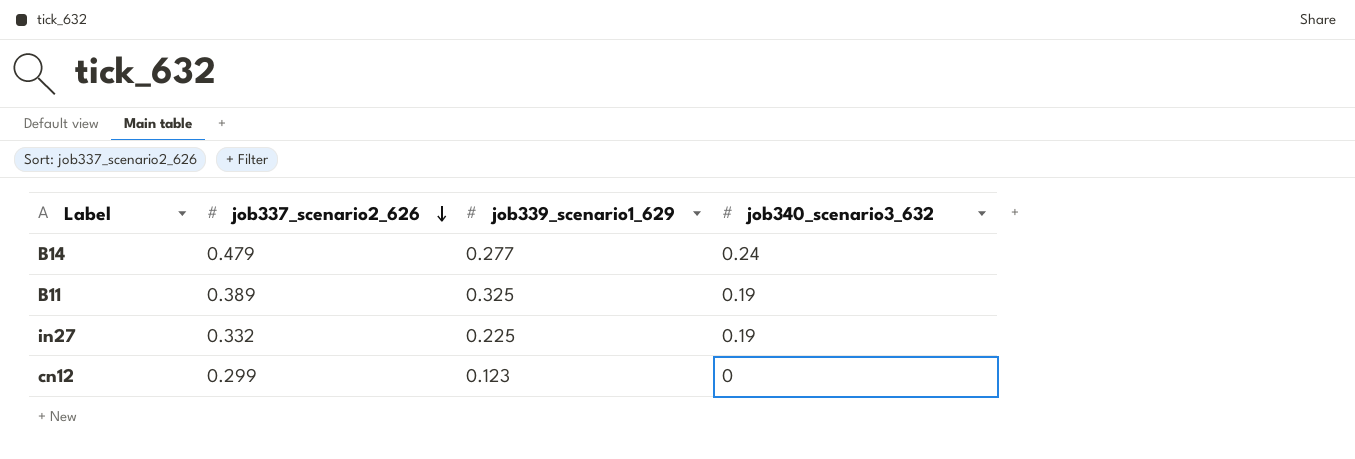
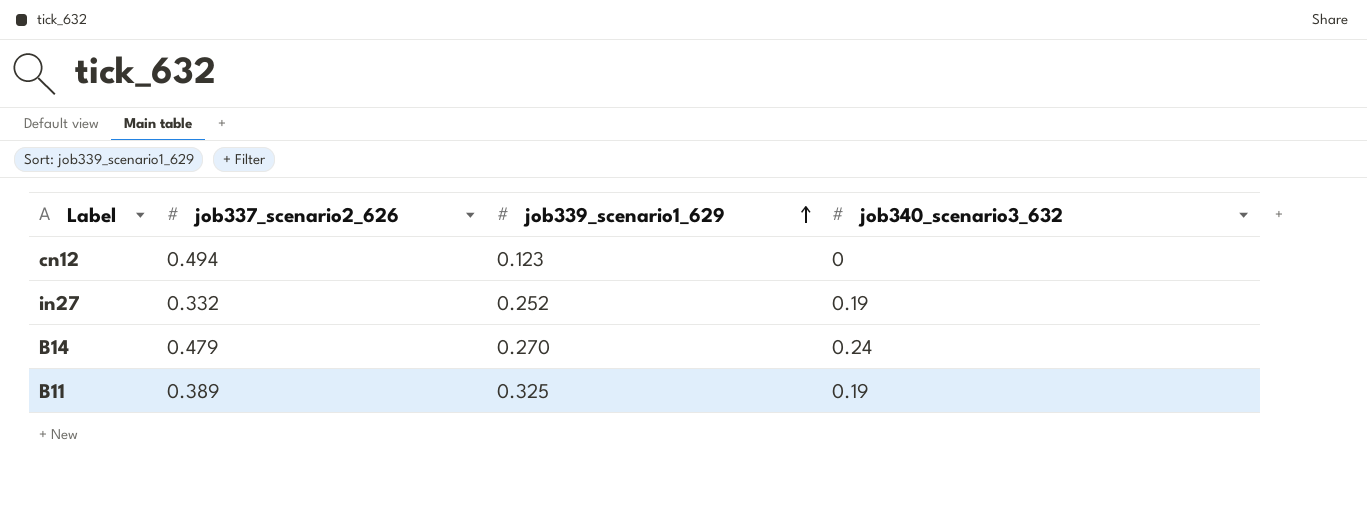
row order: job337_scenario2_626 descending -> job339_scenario1_629 ascending
cn12 | job337_scenario2_626: 0.299 -> 0.494
in27 | job339_scenario1_629: 0.225 -> 0.252
B14 | job339_scenario1_629: 0.277 -> 0.270

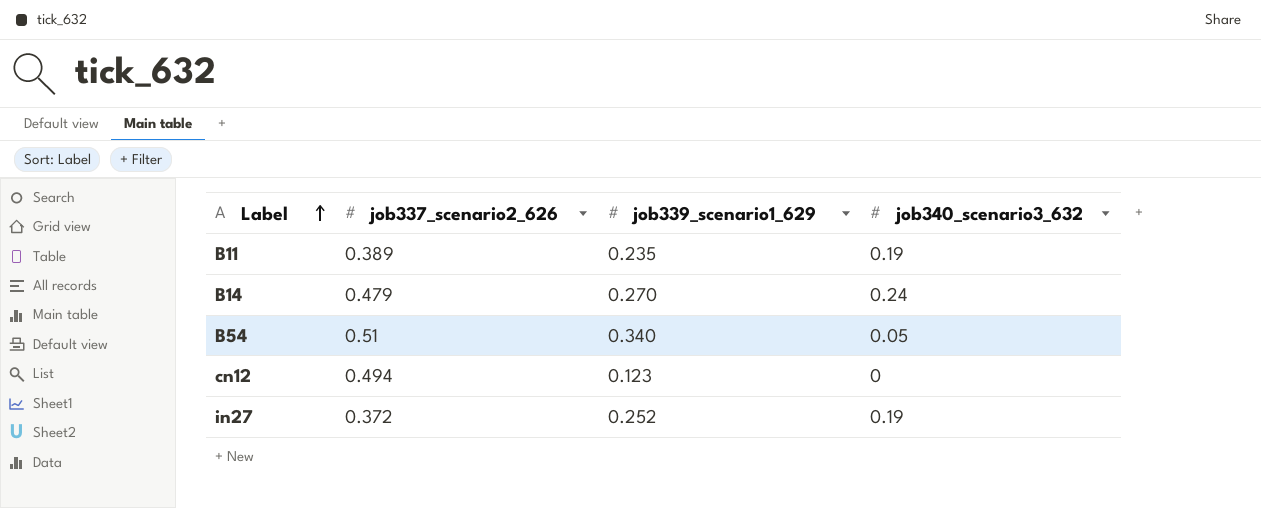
row order: job339_scenario1_629 ascending -> Label ascending
B11 | job339_scenario1_629: 0.325 -> 0.235
row B54: none -> 0.51 | 0.340 | 0.05
in27 | job337_scenario2_626: 0.332 -> 0.372

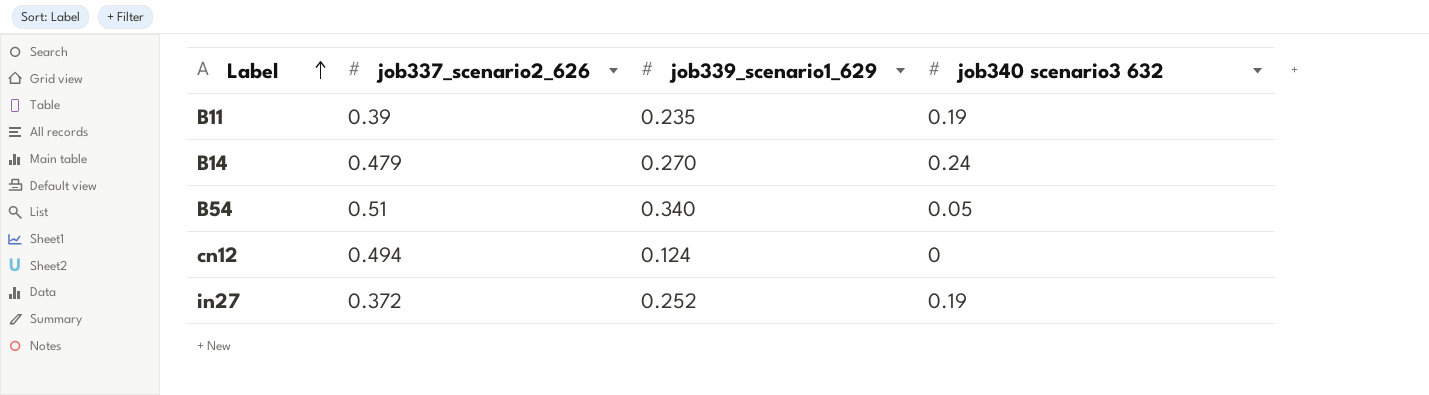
column name: job340_scenario3_632 -> job340 scenario3 632
B11 | job337_scenario2_626: 0.389 -> 0.39
cn12 | job339_scenario1_629: 0.123 -> 0.124

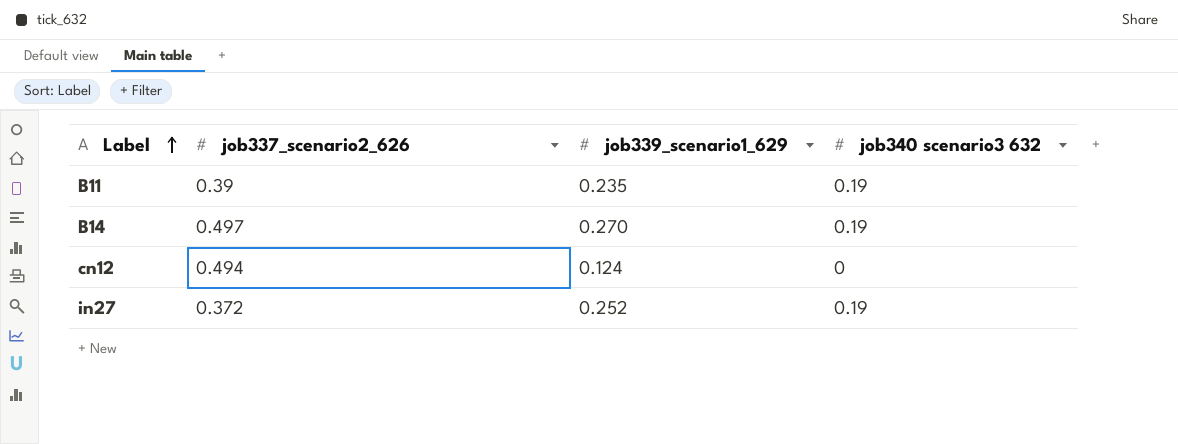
row B54: 0.51 | 0.340 | 0.05 -> none
B14 | job337_scenario2_626: 0.479 -> 0.497
B14 | job340 scenario3 632: 0.24 -> 0.19

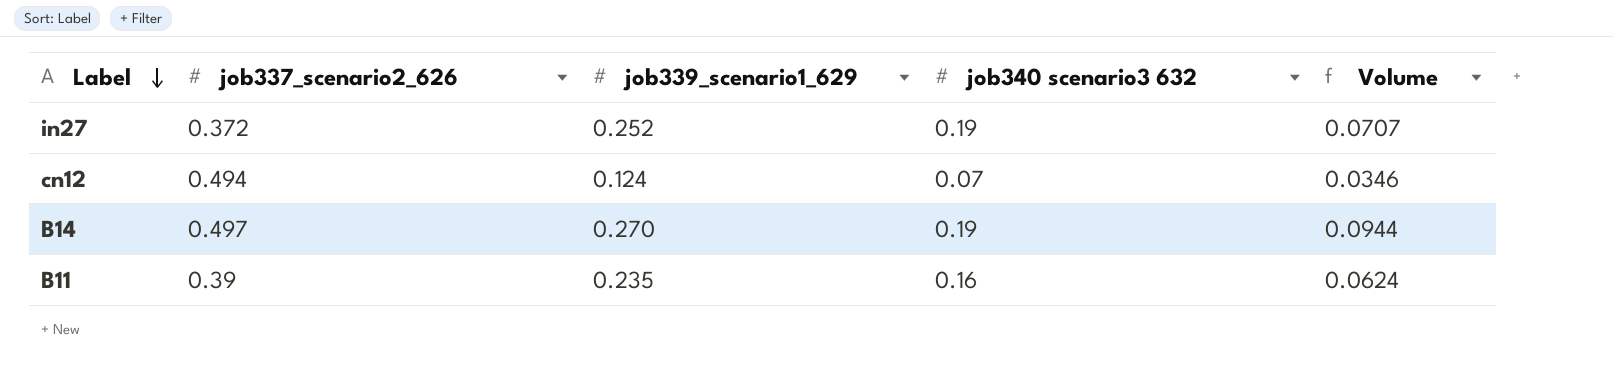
row order: Label ascending -> Label descending
column Volume | formula: none -> [job337_scenario2_626] * [job340 scenario3 632]
cn12 | job340 scenario3 632: 0 -> 0.07
B11 | job340 scenario3 632: 0.19 -> 0.16

